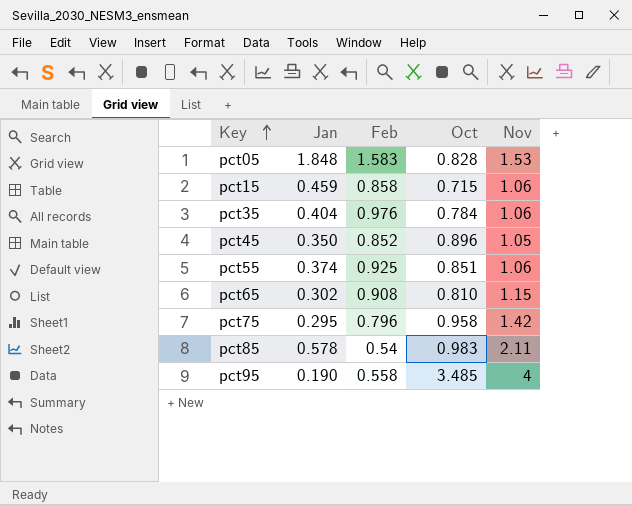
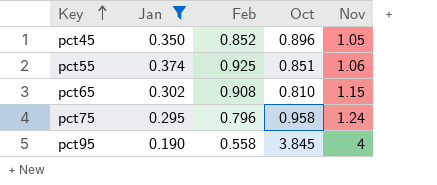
filter: none -> Jan <= 0.374
pct75 | Nov: 1.42 -> 1.24
pct95 | Oct: 3.485 -> 3.845

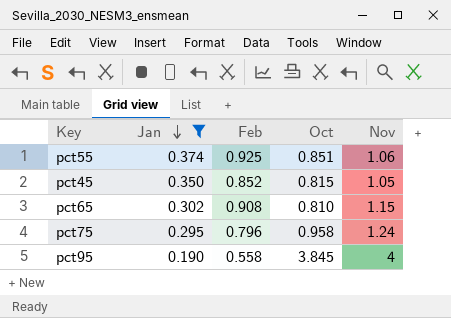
row order: Key ascending -> Jan descending
pct45 | Oct: 0.896 -> 0.815

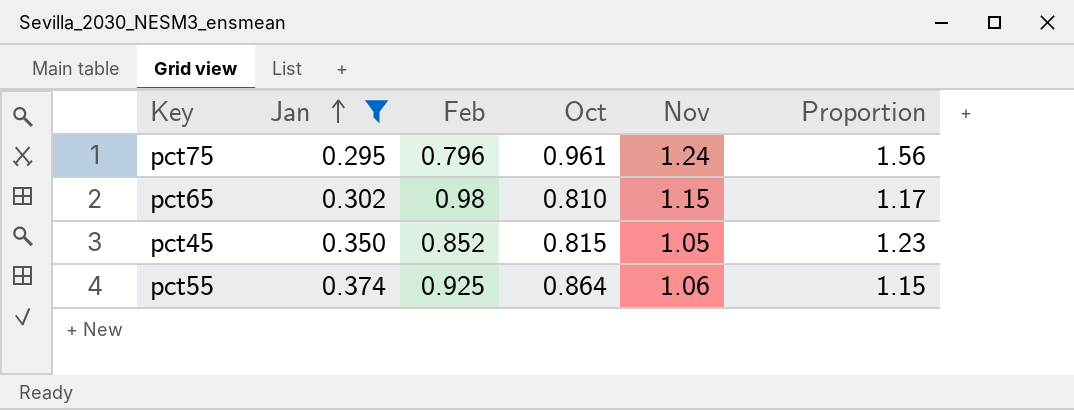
row order: Jan descending -> Jan ascending
column Proportion | formula: none -> [Nov] / [Feb]
row pct95: 0.190 | 0.558 | 3.845 | 4 -> none
pct75 | Oct: 0.958 -> 0.961
pct65 | Feb: 0.908 -> 0.98
pct55 | Oct: 0.851 -> 0.864

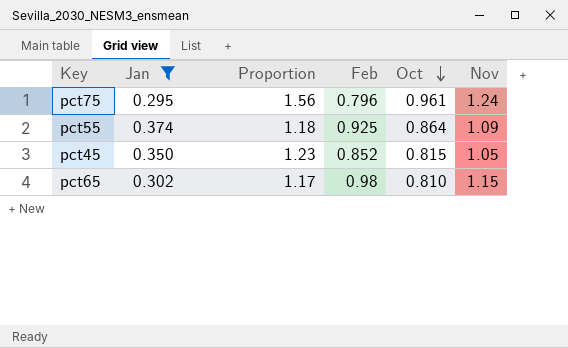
row order: Jan ascending -> Oct descending
column Proportion | position: 6 -> 3
pct55 | Proportion: 1.15 -> 1.18
pct55 | Nov: 1.06 -> 1.09

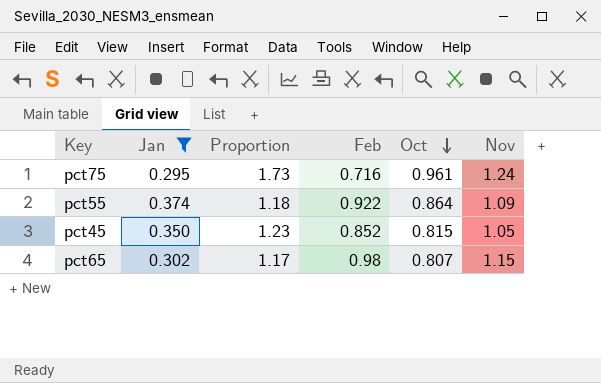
pct75 | Proportion: 1.56 -> 1.73
pct75 | Feb: 0.796 -> 0.716
pct55 | Feb: 0.925 -> 0.922
pct65 | Oct: 0.810 -> 0.807

